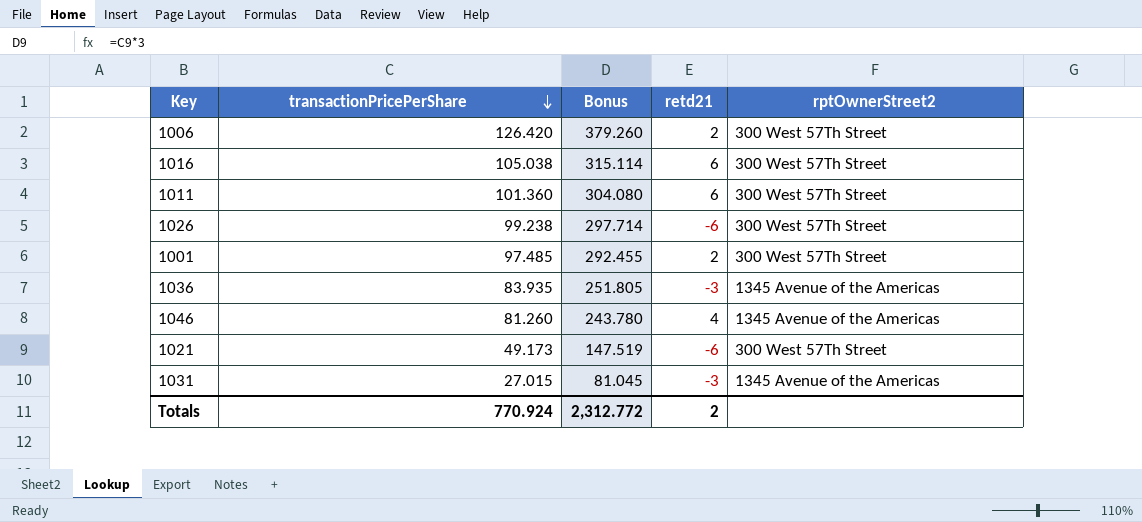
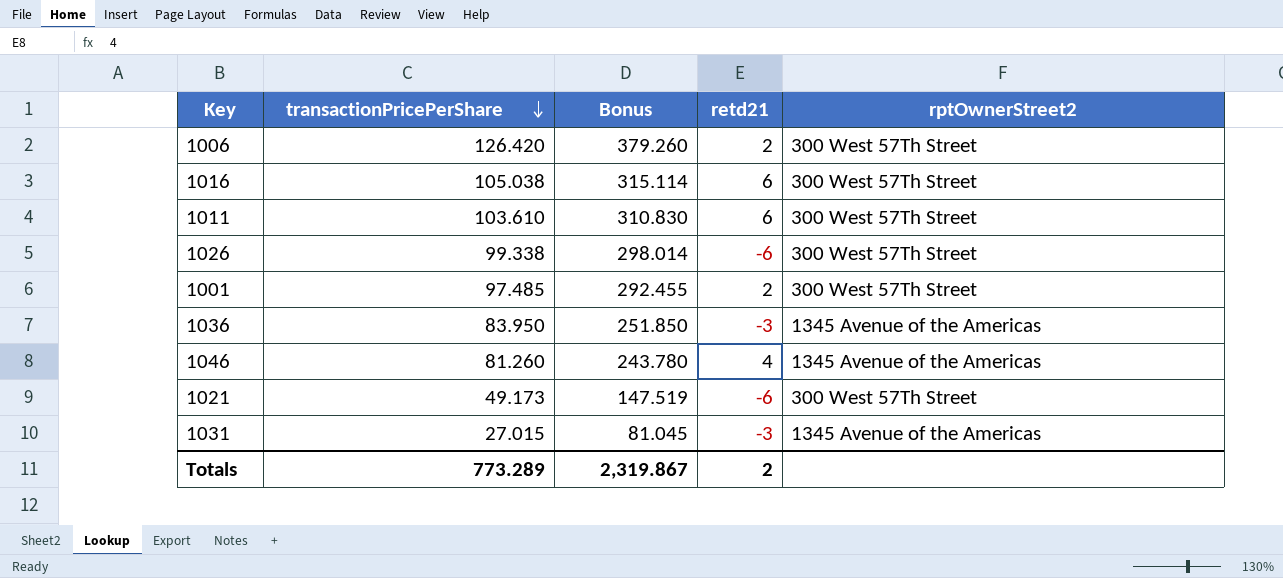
1011 | transactionPricePerShare: 101.360 -> 103.610
1011 | Bonus: 304.080 -> 310.830
1026 | transactionPricePerShare: 99.238 -> 99.338
1026 | Bonus: 297.714 -> 298.014
1036 | transactionPricePerShare: 83.935 -> 83.950
1036 | Bonus: 251.805 -> 251.850
Totals | transactionPricePerShare: 770.924 -> 773.289
Totals | Bonus: 2,312.772 -> 2,319.867

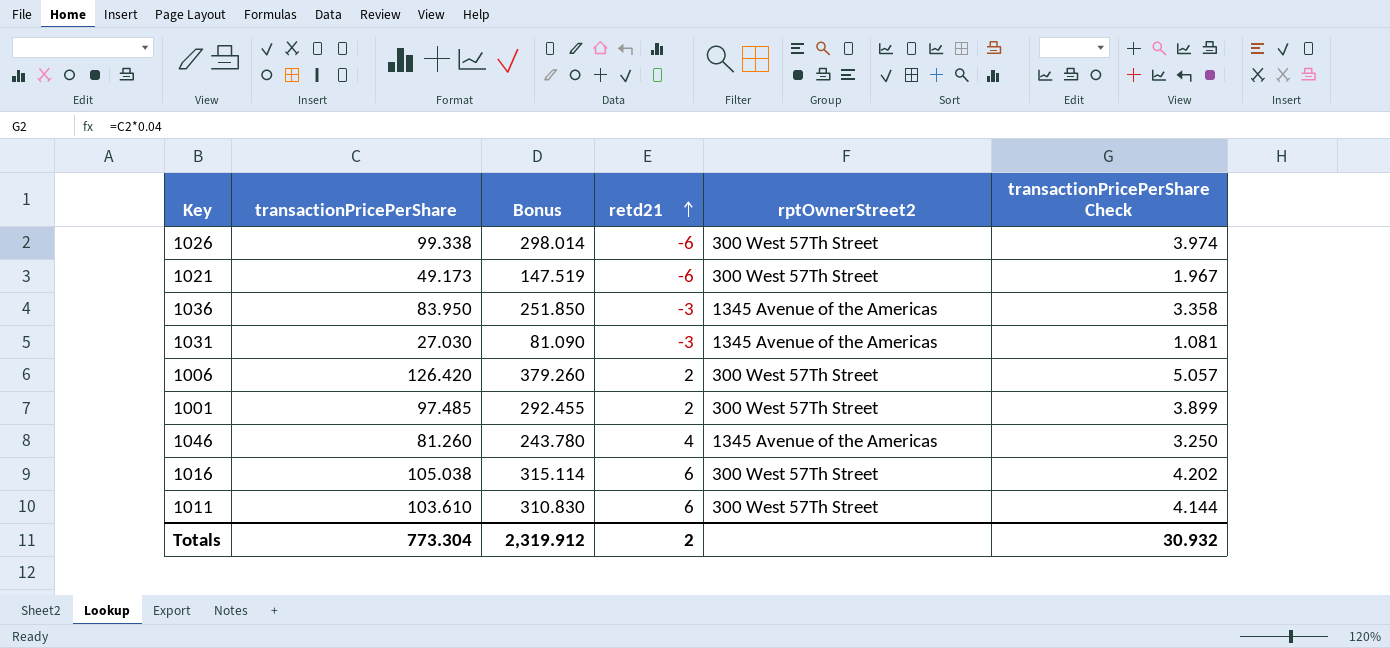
row order: transactionPricePerShare descending -> retd21 ascending
column transactionPricePerShare Check | formula: none -> [transactionPricePerShare] * 0.04
1031 | transactionPricePerShare: 27.015 -> 27.030
1031 | Bonus: 81.045 -> 81.090
Totals | transactionPricePerShare: 773.289 -> 773.304
Totals | Bonus: 2,319.867 -> 2,319.912

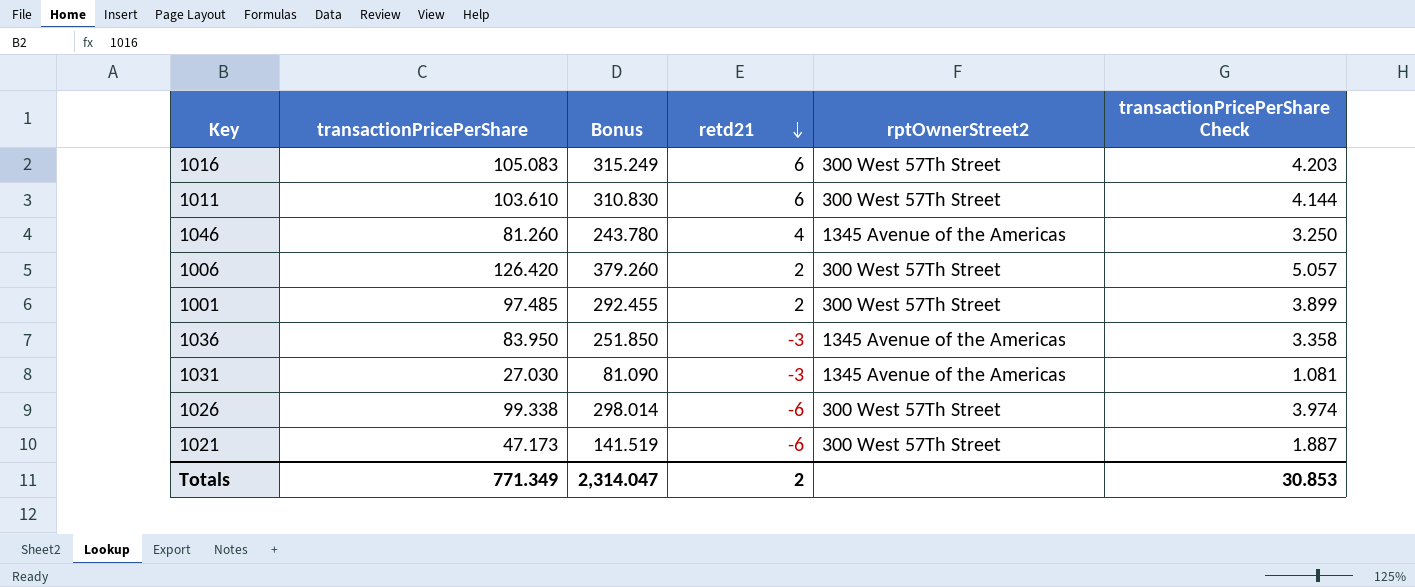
row order: retd21 ascending -> retd21 descending
1016 | transactionPricePerShare: 105.038 -> 105.083
1016 | Bonus: 315.114 -> 315.249
1016 | transactionPricePerShare Check: 4.202 -> 4.203
1021 | transactionPricePerShare: 49.173 -> 47.173
1021 | Bonus: 147.519 -> 141.519
1021 | transactionPricePerShare Check: 1.967 -> 1.887
Totals | transactionPricePerShare: 773.304 -> 771.349
Totals | Bonus: 2,319.912 -> 2,314.047
Totals | transactionPricePerShare Check: 30.932 -> 30.853

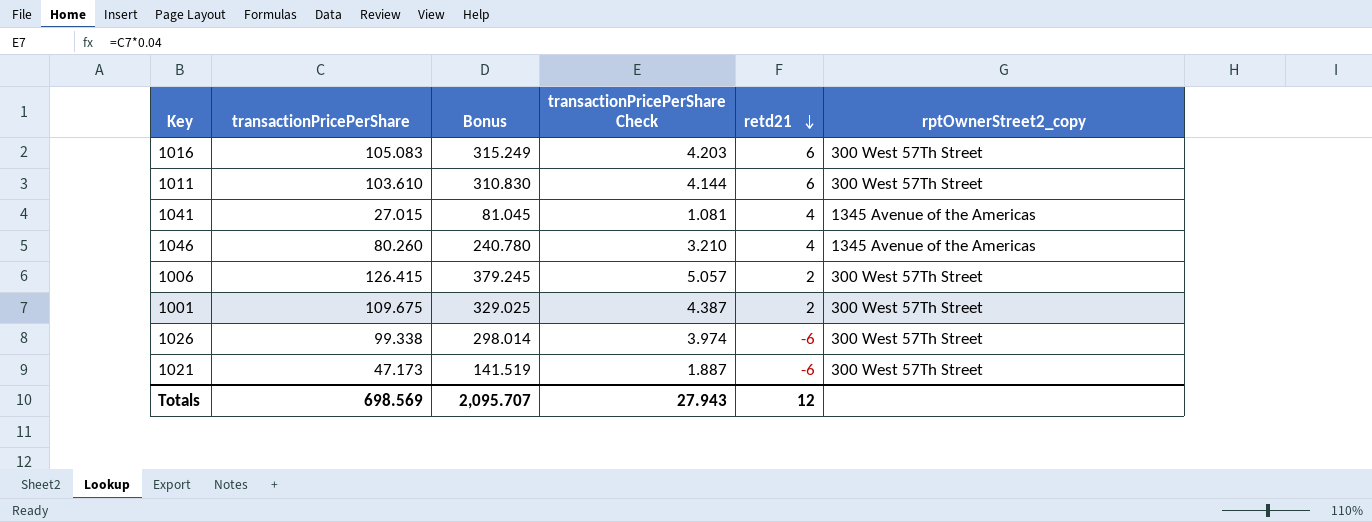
column transactionPricePerShare Check | position: 6 -> 4
column name: rptOwnerStreet2 -> rptOwnerStreet2_copy
row 1036: 83.950 | 251.850 | -3 | 1345 Avenue of the Americas | 3.358 -> none
row 1031: 27.030 | 81.090 | -3 | 1345 Avenue of the Americas | 1.081 -> none
row 1041: none -> 27.015 | 81.045 | 1.081 | 4 | 1345 Avenue of the Americas
1046 | transactionPricePerShare: 81.260 -> 80.260
1046 | Bonus: 243.780 -> 240.780
1046 | transactionPricePerShare Check: 3.250 -> 3.210
1006 | transactionPricePerShare: 126.420 -> 126.415
1006 | Bonus: 379.260 -> 379.245
1001 | transactionPricePerShare: 97.485 -> 109.675
1001 | Bonus: 292.455 -> 329.025
1001 | transactionPricePerShare Check: 3.899 -> 4.387
Totals | transactionPricePerShare: 771.349 -> 698.569
Totals | Bonus: 2,314.047 -> 2,095.707
Totals | transactionPricePerShare Check: 30.853 -> 27.943
Totals | retd21: 2 -> 12

